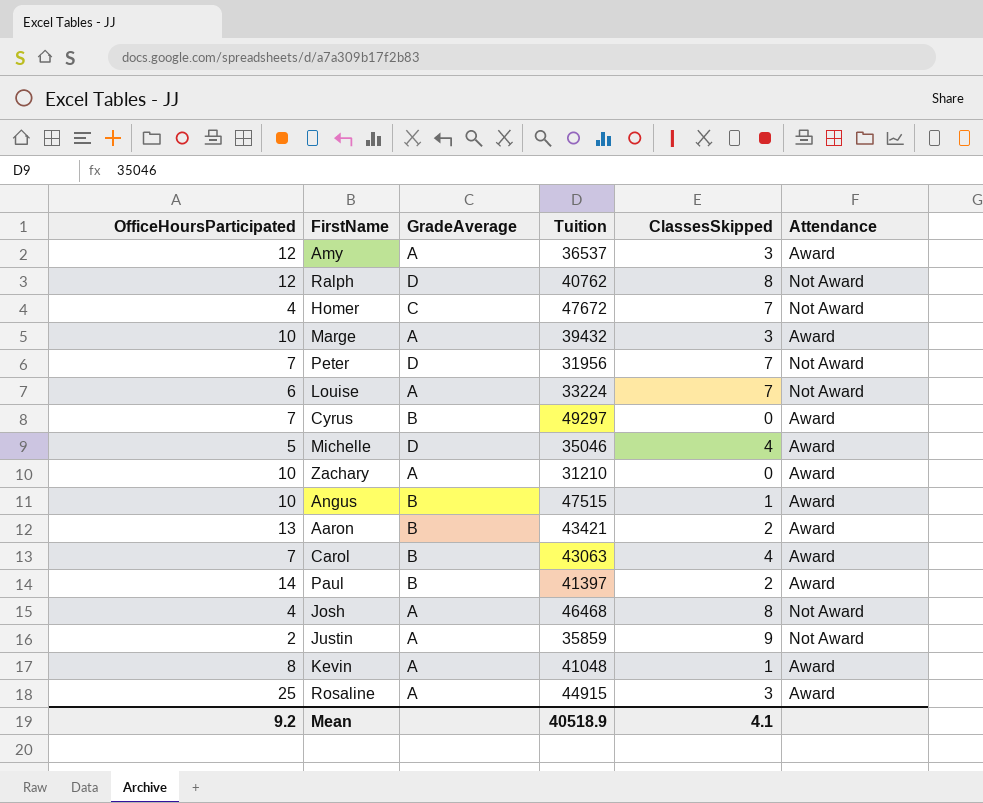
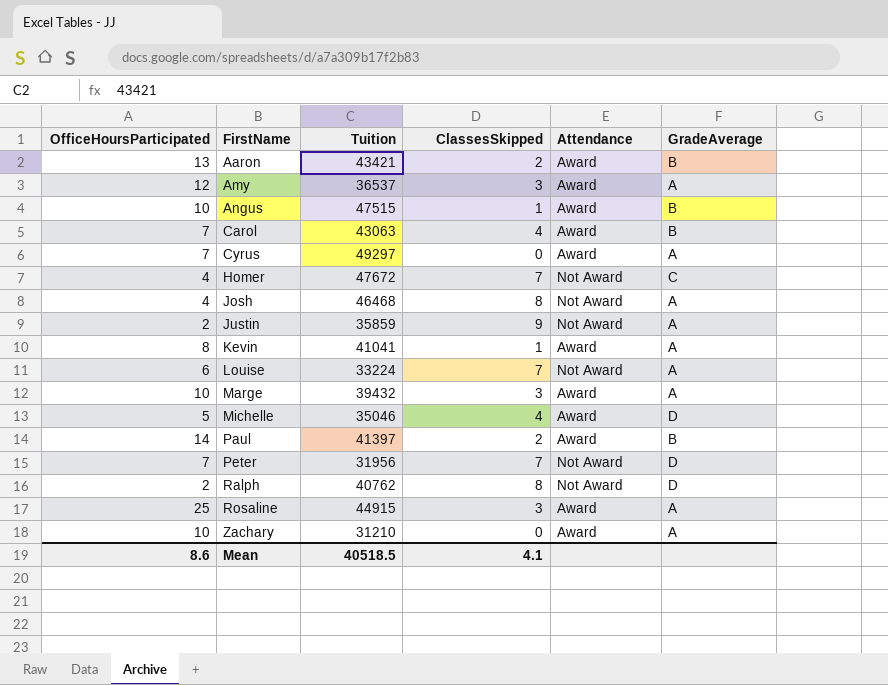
row order: none -> FirstName ascending
column GradeAverage | position: 3 -> 6
Cyrus | GradeAverage: B -> A
Kevin | Tuition: 41048 -> 41041
Ralph | OfficeHoursParticipated: 12 -> 2
Mean | OfficeHoursParticipated: 9.2 -> 8.6
Mean | Tuition: 40518.9 -> 40518.5

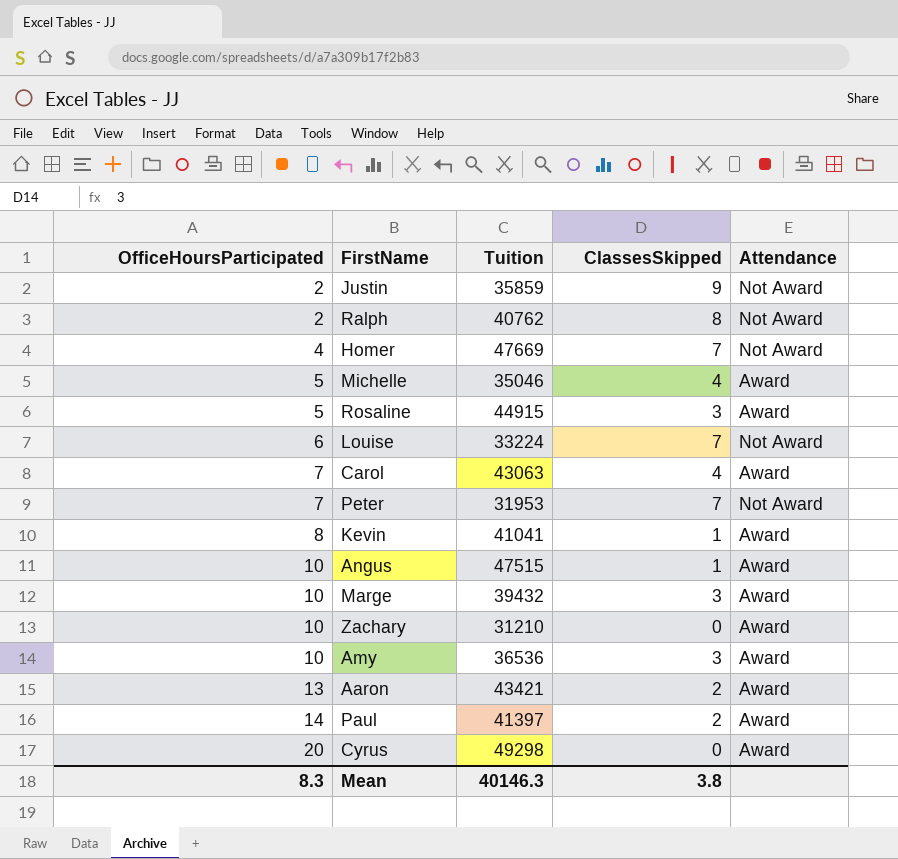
row order: FirstName ascending -> OfficeHoursParticipated ascending
column GradeAverage | position: 6 -> none
row Josh: 4 | 46468 | 8 | Not Award | A -> none
Homer | Tuition: 47672 -> 47669
Rosaline | OfficeHoursParticipated: 25 -> 5
Peter | Tuition: 31956 -> 31953
Amy | OfficeHoursParticipated: 12 -> 10
Amy | Tuition: 36537 -> 36536
Cyrus | OfficeHoursParticipated: 7 -> 20
Cyrus | Tuition: 49297 -> 49298
Mean | OfficeHoursParticipated: 8.6 -> 8.3
Mean | Tuition: 40518.5 -> 40146.3
Mean | ClassesSkipped: 4.1 -> 3.8

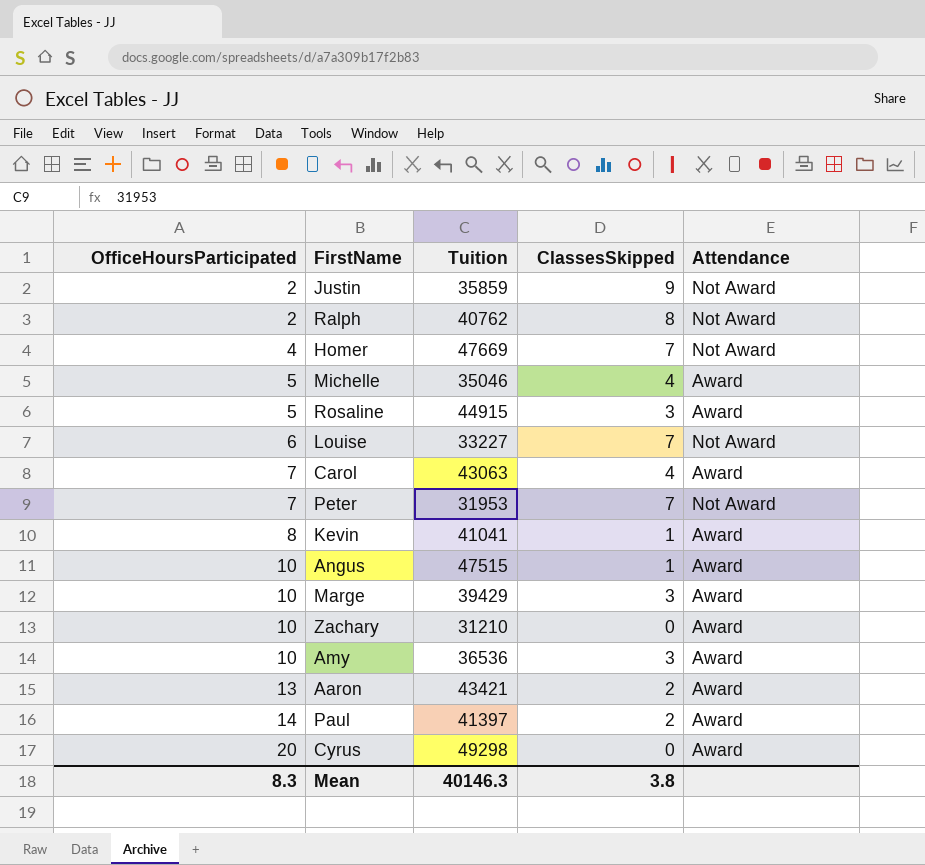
Louise | Tuition: 33224 -> 33227
Marge | Tuition: 39432 -> 39429

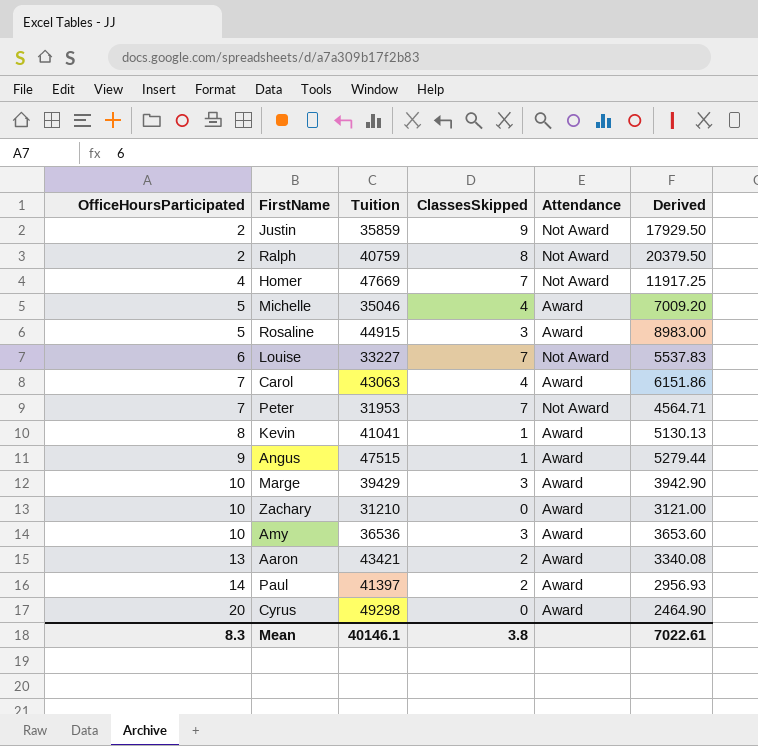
column Derived | formula: none -> [Tuition] / [OfficeHoursParticipated]
Ralph | Tuition: 40762 -> 40759
Angus | OfficeHoursParticipated: 10 -> 9
Mean | Tuition: 40146.3 -> 40146.1

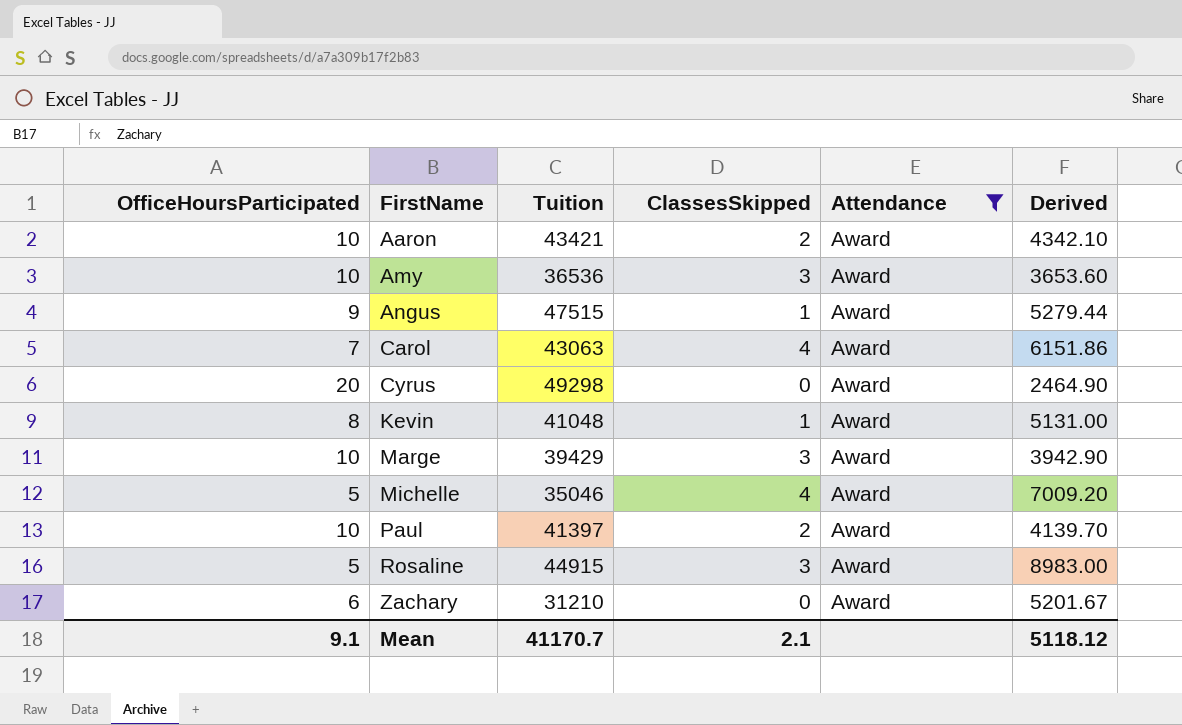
filter: none -> Attendance = Award
row order: OfficeHoursParticipated ascending -> FirstName ascending
Aaron | OfficeHoursParticipated: 13 -> 10
Aaron | Derived: 3340.08 -> 4342.10
Kevin | Tuition: 41041 -> 41048
Kevin | Derived: 5130.13 -> 5131.00
Paul | OfficeHoursParticipated: 14 -> 10
Paul | Derived: 2956.93 -> 4139.70
Zachary | OfficeHoursParticipated: 10 -> 6
Zachary | Derived: 3121.00 -> 5201.67
Mean | OfficeHoursParticipated: 8.3 -> 9.1
Mean | Tuition: 40146.1 -> 41170.7
Mean | ClassesSkipped: 3.8 -> 2.1
Mean | Derived: 7022.61 -> 5118.12

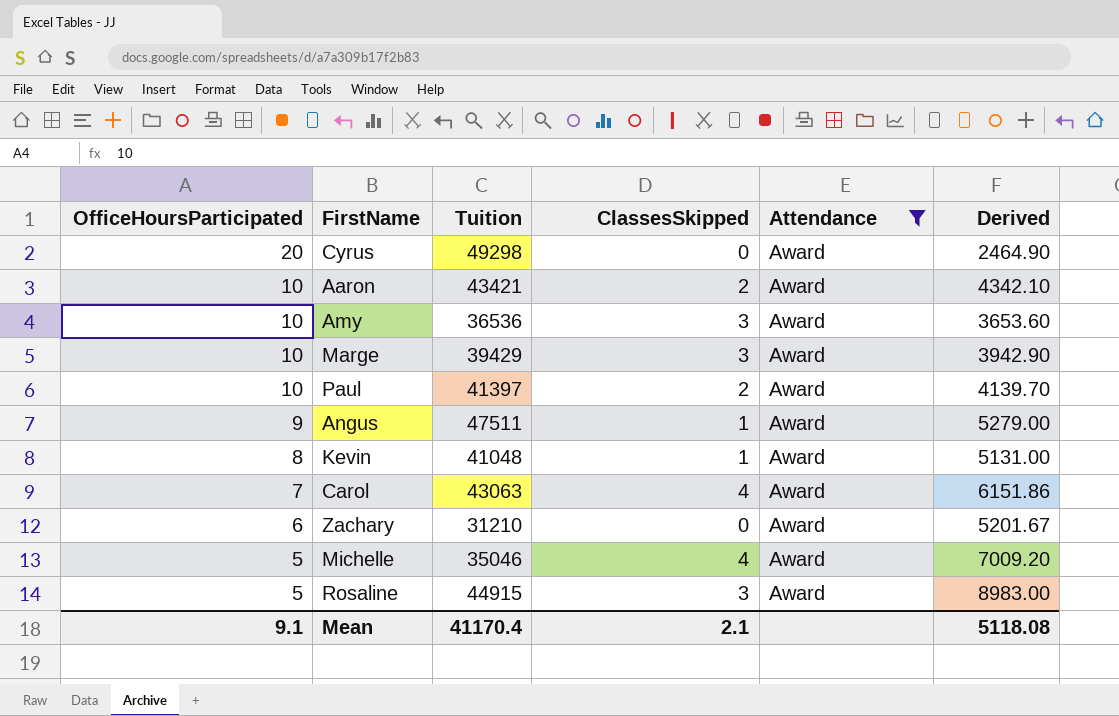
row order: FirstName ascending -> OfficeHoursParticipated descending
Angus | Tuition: 47515 -> 47511
Angus | Derived: 5279.44 -> 5279.00
Mean | Tuition: 41170.7 -> 41170.4
Mean | Derived: 5118.12 -> 5118.08

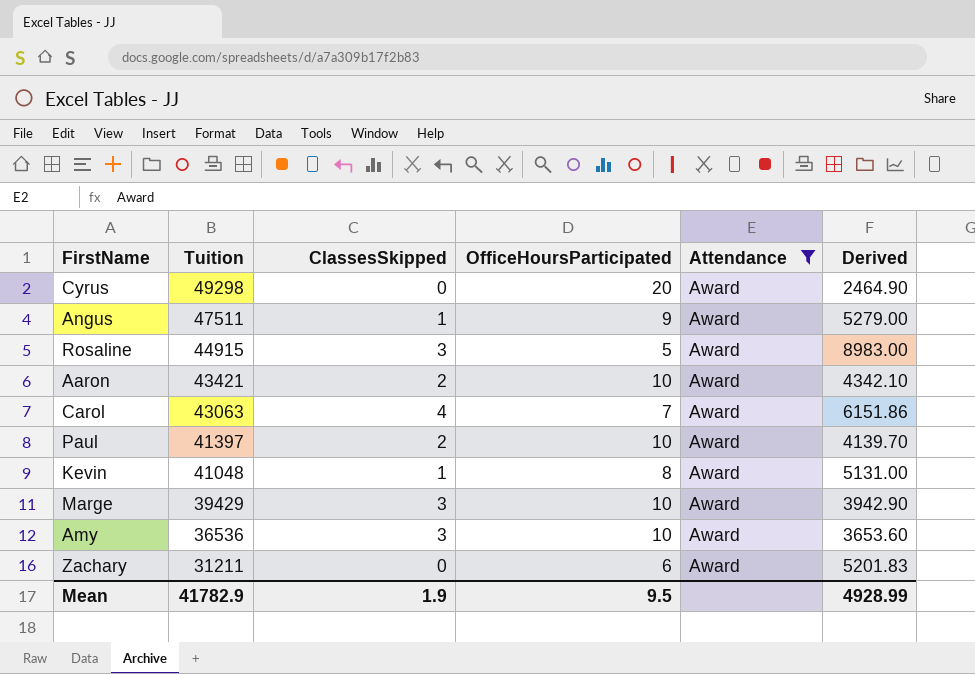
row order: OfficeHoursParticipated descending -> Tuition descending
column OfficeHoursParticipated | position: 1 -> 4
row Michelle: 5 | 35046 | 4 | Award | 7009.20 -> none
Zachary | Tuition: 31210 -> 31211
Zachary | Derived: 5201.67 -> 5201.83
Mean | Tuition: 41170.4 -> 41782.9
Mean | ClassesSkipped: 2.1 -> 1.9
Mean | OfficeHoursParticipated: 9.1 -> 9.5
Mean | Derived: 5118.08 -> 4928.99

